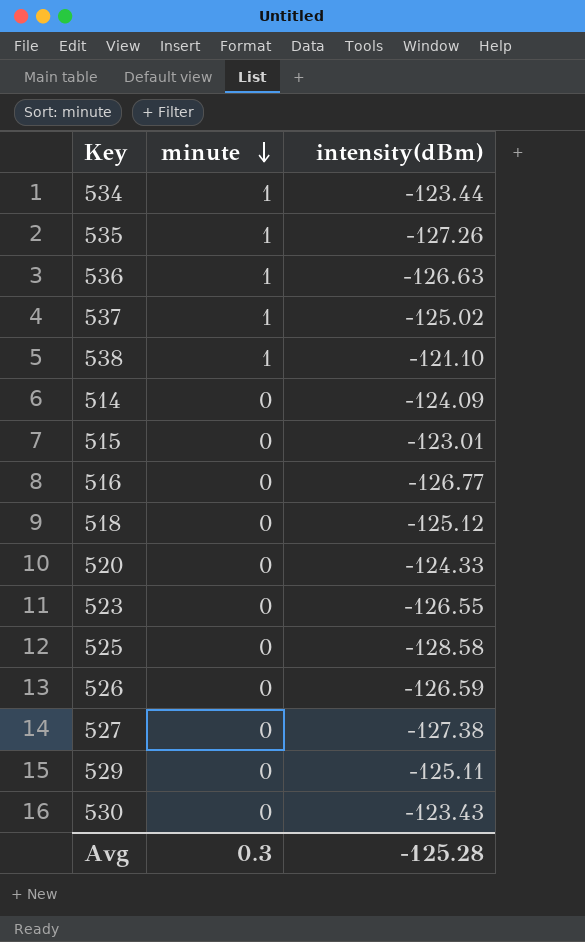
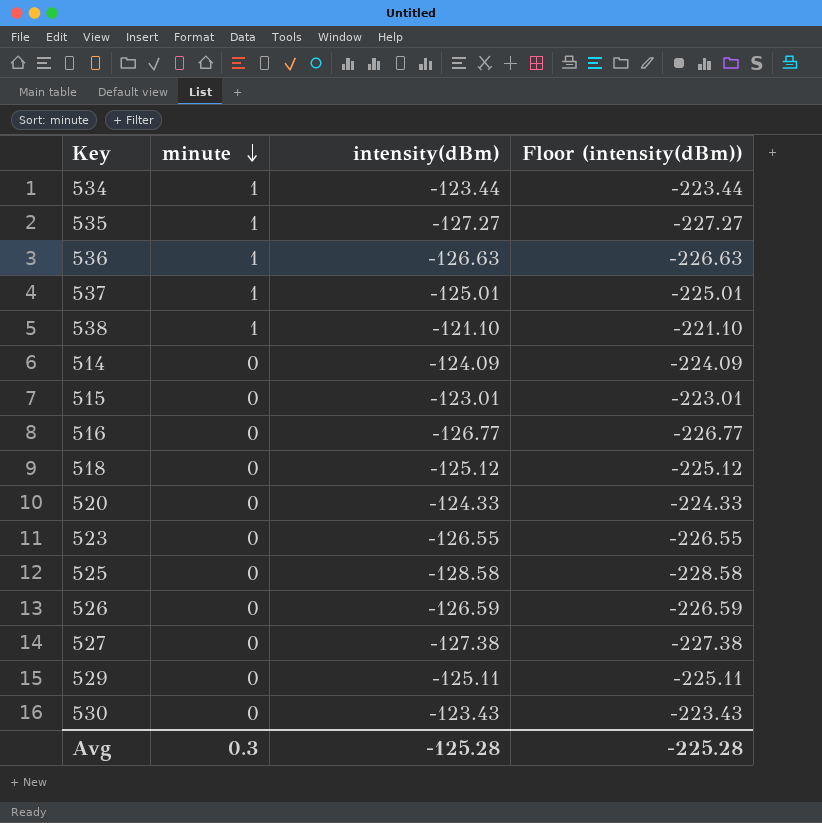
column Floor (intensity(dBm)) | formula: none -> [intensity(dBm)] - 100
535 | intensity(dBm): -127.26 -> -127.27
537 | intensity(dBm): -125.02 -> -125.01

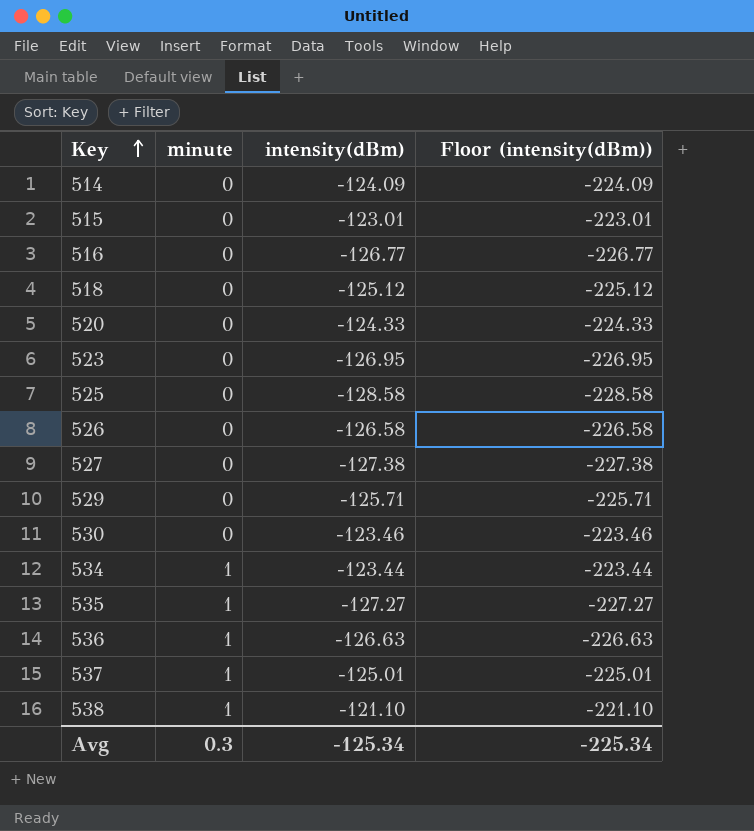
row order: minute descending -> Key ascending
523 | intensity(dBm): -126.55 -> -126.95
523 | Floor (intensity(dBm)): -226.55 -> -226.95
526 | intensity(dBm): -126.59 -> -126.58
526 | Floor (intensity(dBm)): -226.59 -> -226.58
529 | intensity(dBm): -125.11 -> -125.71
529 | Floor (intensity(dBm)): -225.11 -> -225.71
530 | intensity(dBm): -123.43 -> -123.46
530 | Floor (intensity(dBm)): -223.43 -> -223.46
Avg | intensity(dBm): -125.28 -> -125.34
Avg | Floor (intensity(dBm)): -225.28 -> -225.34

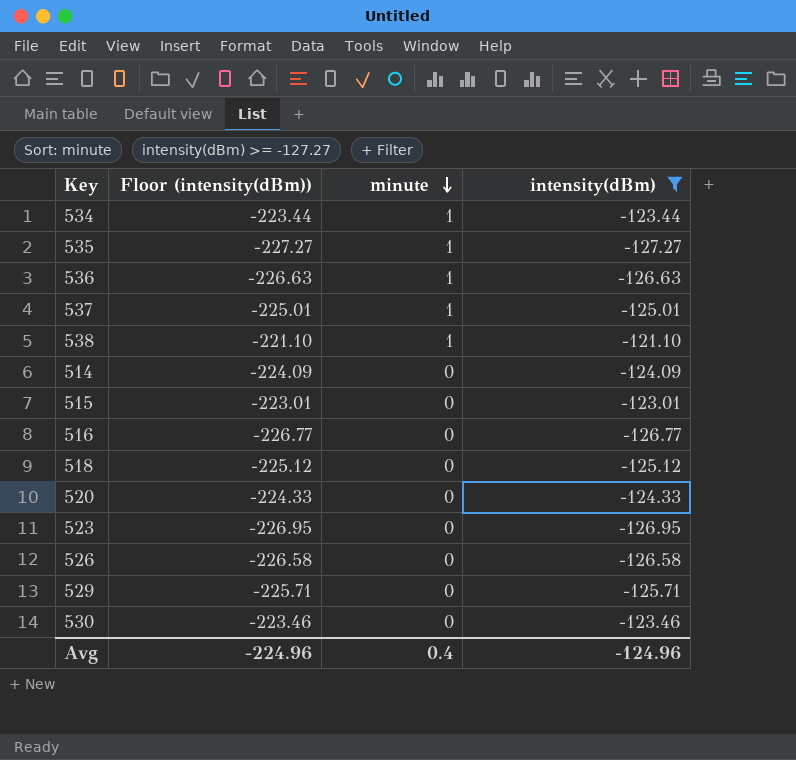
filter: none -> intensity(dBm) >= -127.27
row order: Key ascending -> minute descending
column Floor (intensity(dBm)) | position: 4 -> 2
Avg | Floor (intensity(dBm)): -225.34 -> -224.96
Avg | minute: 0.3 -> 0.4
Avg | intensity(dBm): -125.34 -> -124.96

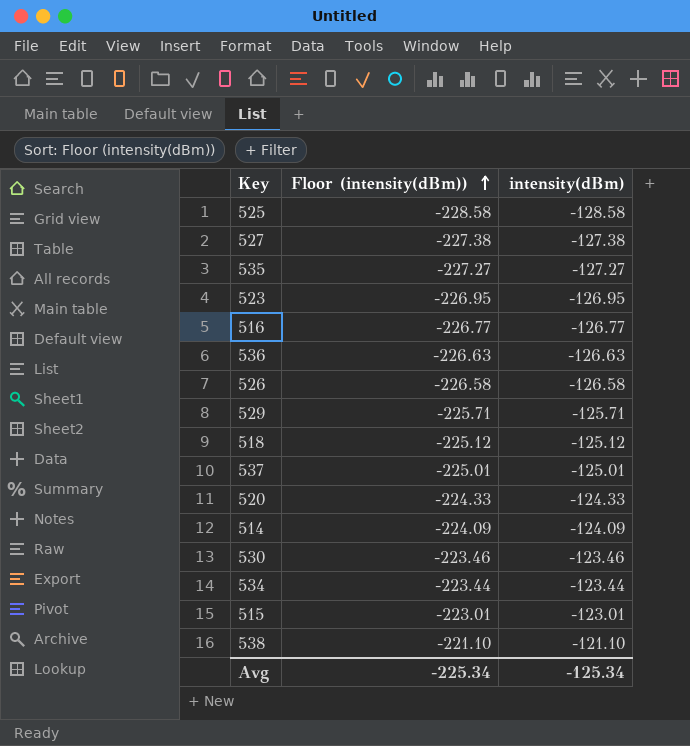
filter: intensity(dBm) >= -127.27 -> none
row order: minute descending -> Floor (intensity(dBm)) ascending
column minute | position: 3 -> none
Avg | Floor (intensity(dBm)): -224.96 -> -225.34
Avg | intensity(dBm): -124.96 -> -125.34

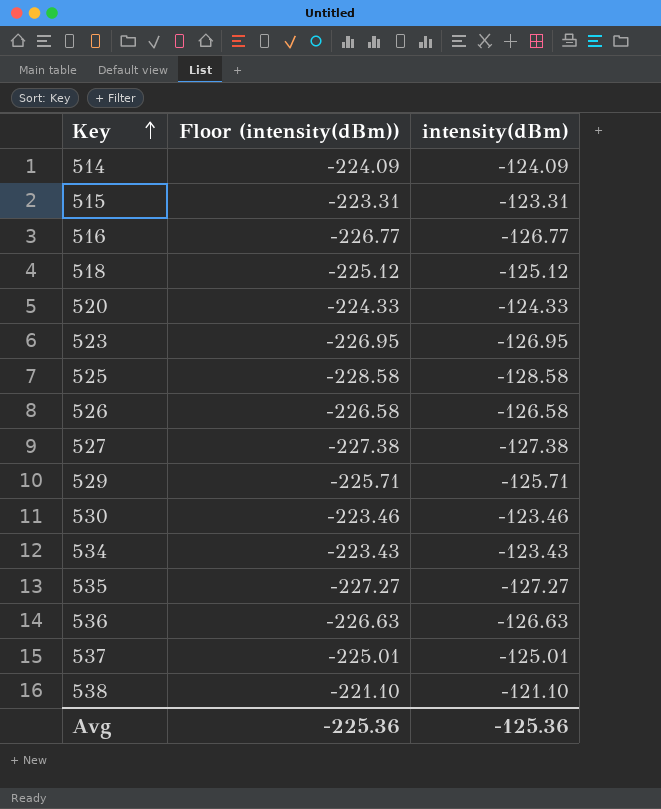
row order: Floor (intensity(dBm)) ascending -> Key ascending
515 | Floor (intensity(dBm)): -223.01 -> -223.31
515 | intensity(dBm): -123.01 -> -123.31
534 | Floor (intensity(dBm)): -223.44 -> -223.43
534 | intensity(dBm): -123.44 -> -123.43
Avg | Floor (intensity(dBm)): -225.34 -> -225.36
Avg | intensity(dBm): -125.34 -> -125.36

